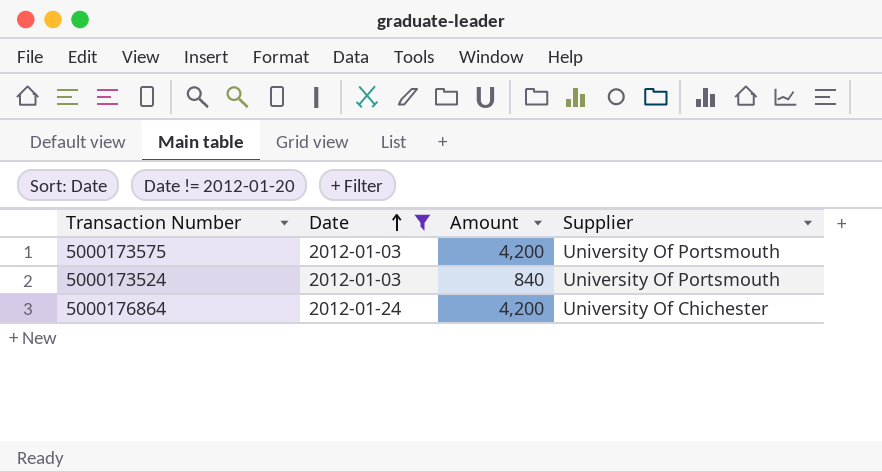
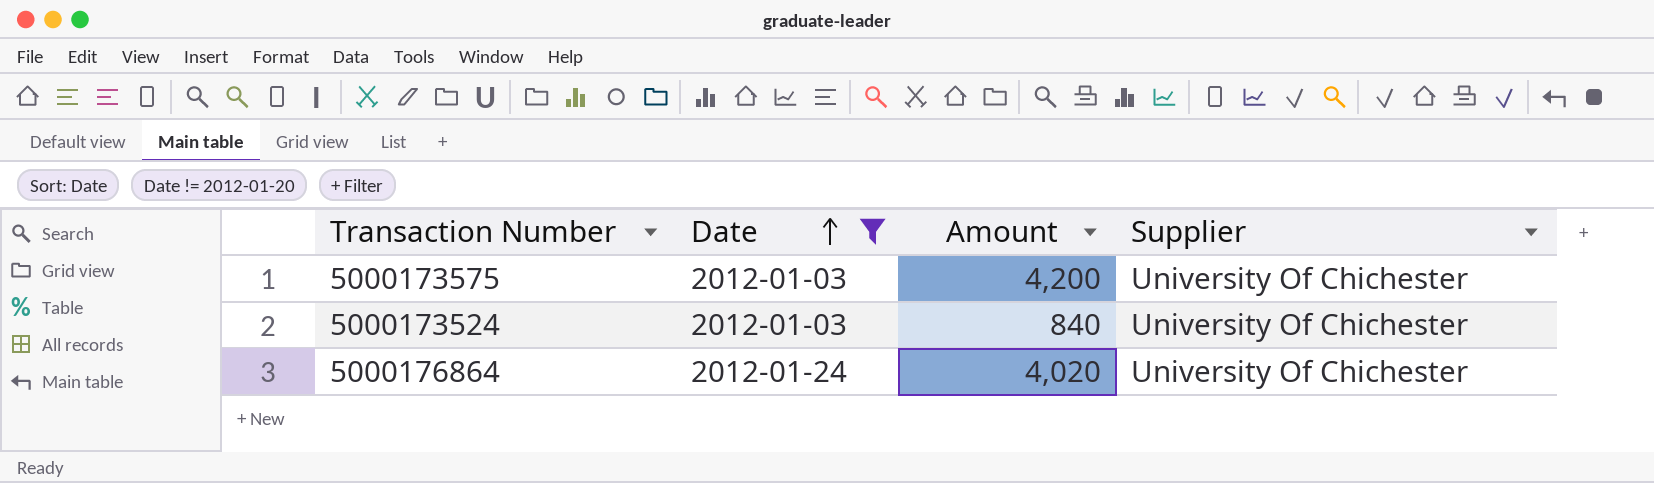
5000173575 | Supplier: University Of Portsmouth -> University Of Chichester
5000173524 | Supplier: University Of Portsmouth -> University Of Chichester
5000176864 | Amount: 4,200 -> 4,020

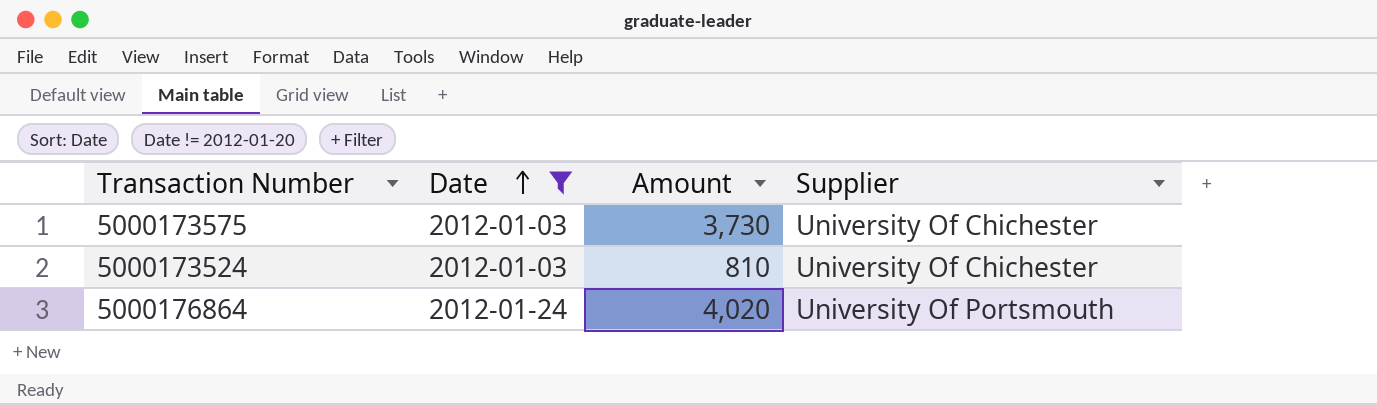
5000173575 | Amount: 4,200 -> 3,730
5000173524 | Amount: 840 -> 810
5000176864 | Supplier: University Of Chichester -> University Of Portsmouth

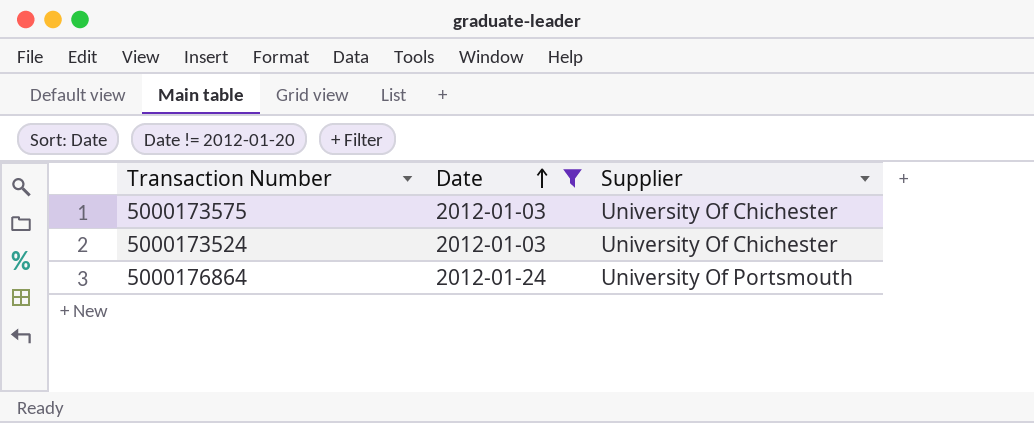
column Amount | position: 3 -> none

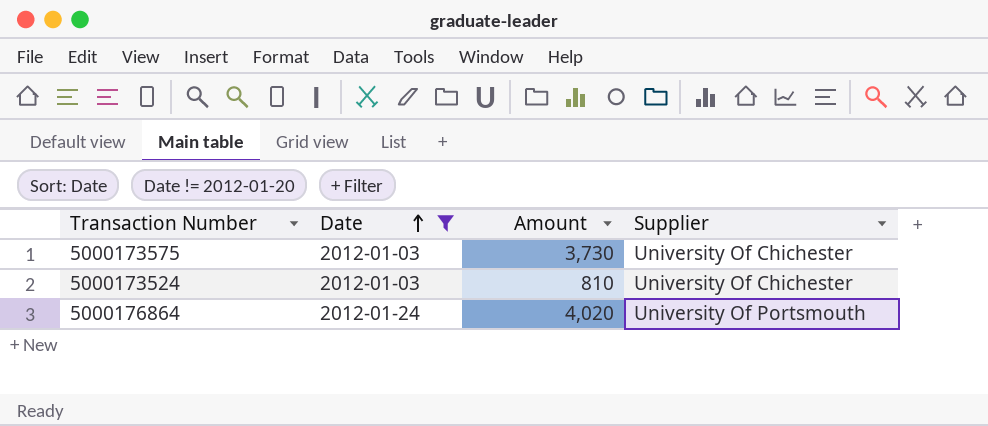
column Amount | position: none -> 3

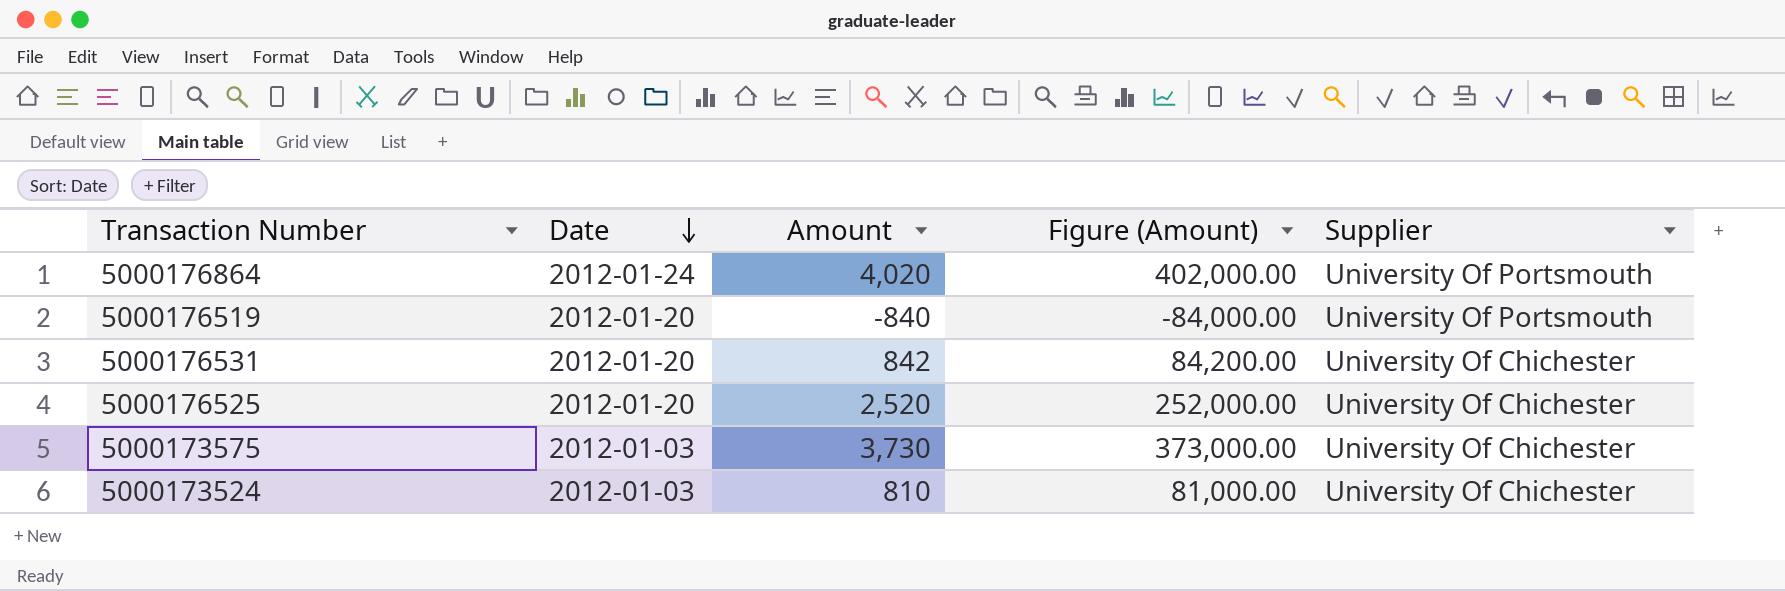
filter: Date != 2012-01-20 -> none
row order: Date ascending -> Date descending
column Figure (Amount) | formula: none -> [Amount] * 100

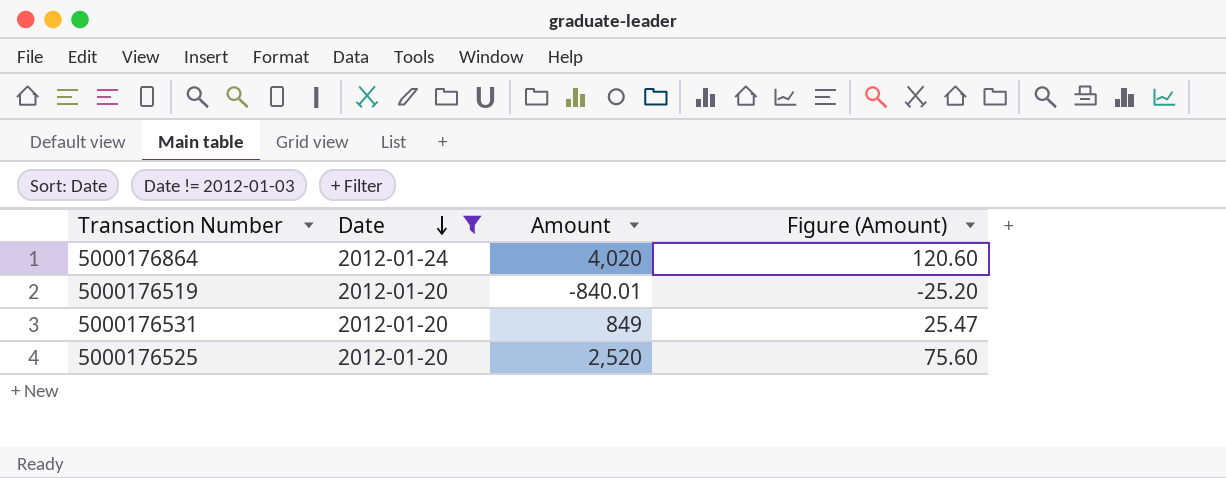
filter: none -> Date != 2012-01-03
column Supplier | position: 5 -> none
column Figure (Amount) | formula: [Amount] * 100 -> [Amount] * 0.03
5000176519 | Amount: -840 -> -840.01
5000176531 | Amount: 842 -> 849

